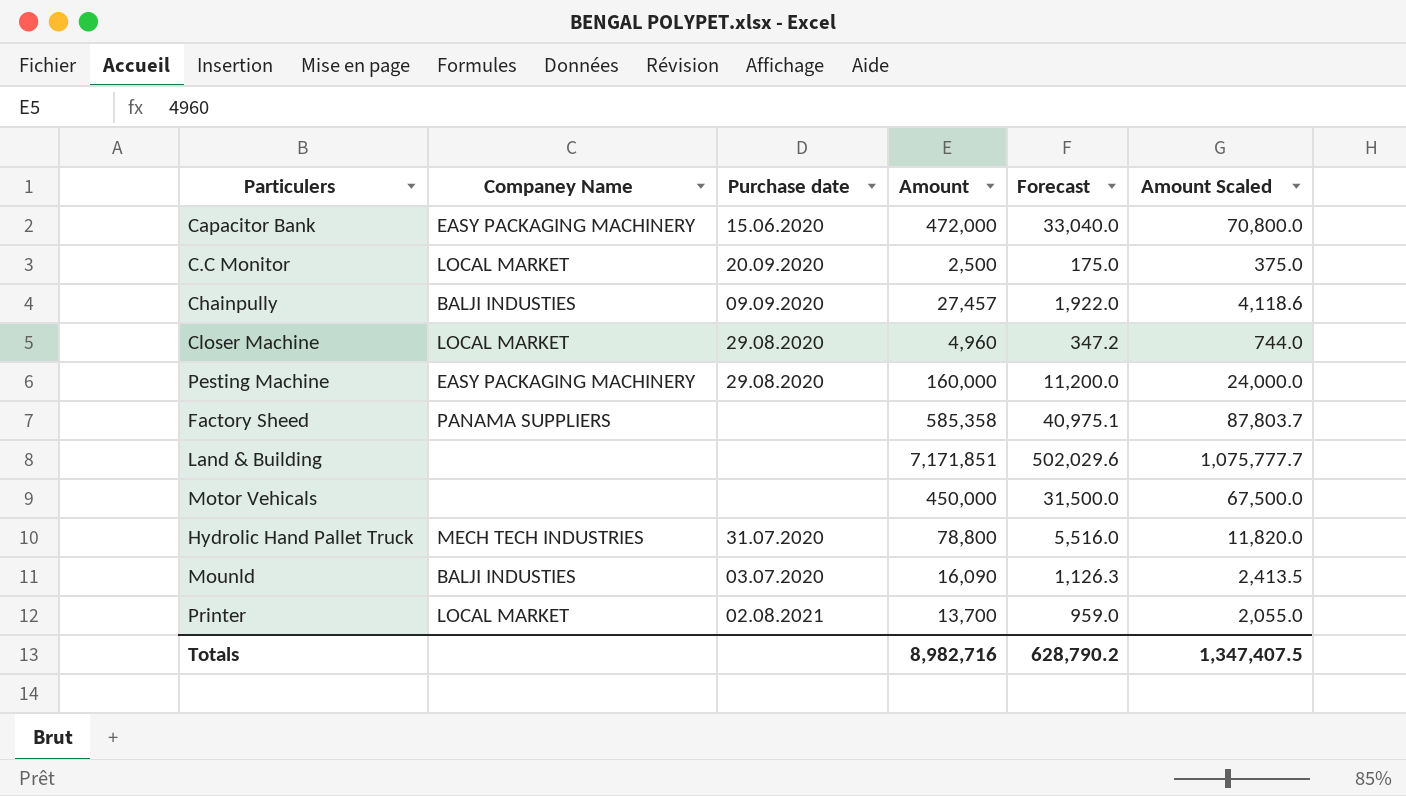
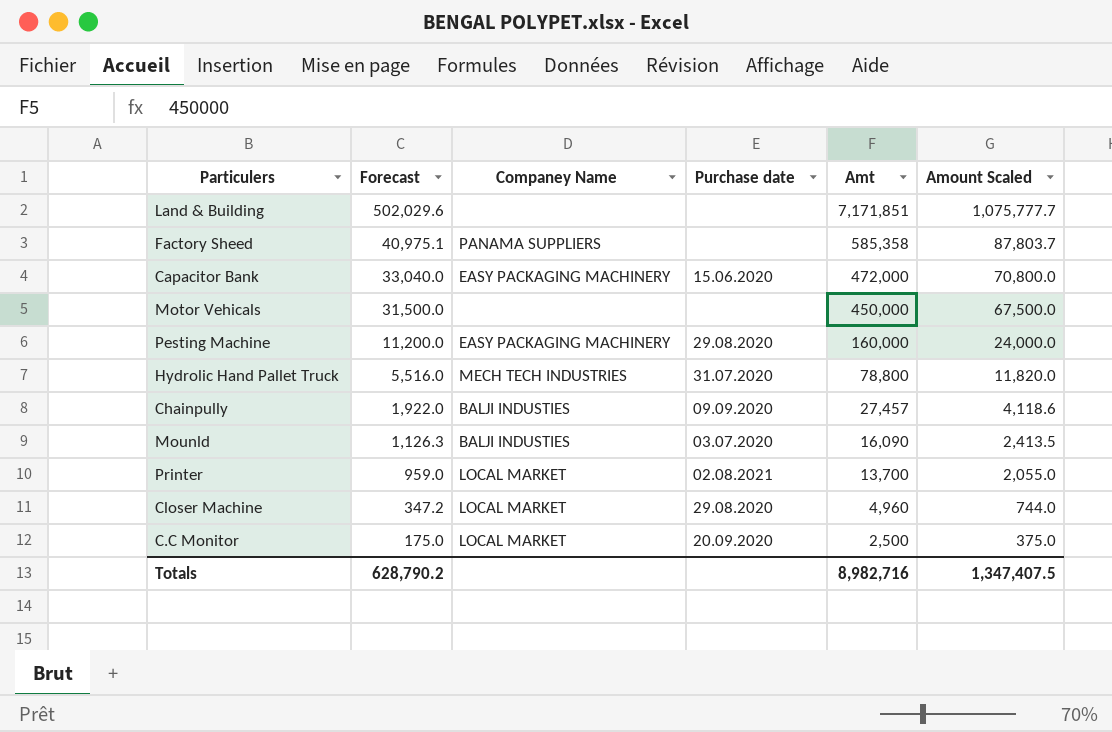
row order: none -> Forecast descending
column Forecast | position: 5 -> 2
column name: Amount -> Amt

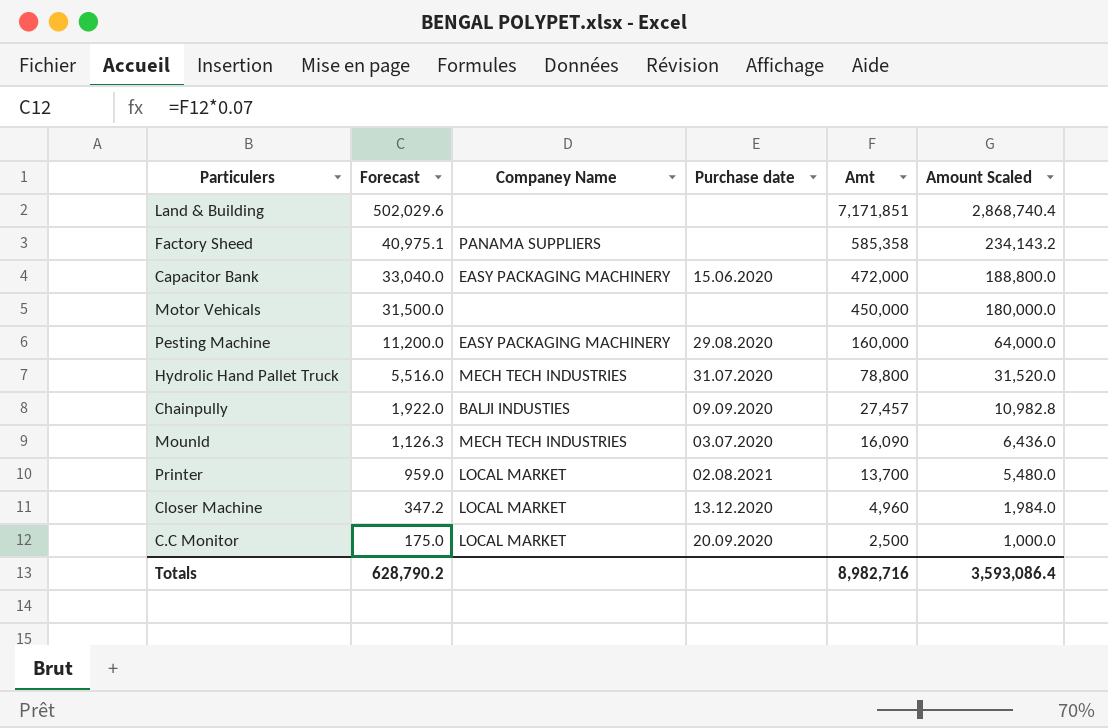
column Amount Scaled | formula: [Amt] * 0.15 -> [Amt] * 0.4
Mounld | Companey Name: BALJI INDUSTIES -> MECH TECH INDUSTRIES
Closer Machine | Purchase date: 29.08.2020 -> 13.12.2020
Totals | Amount Scaled: 1,347,407.5 -> 3,593,086.4

